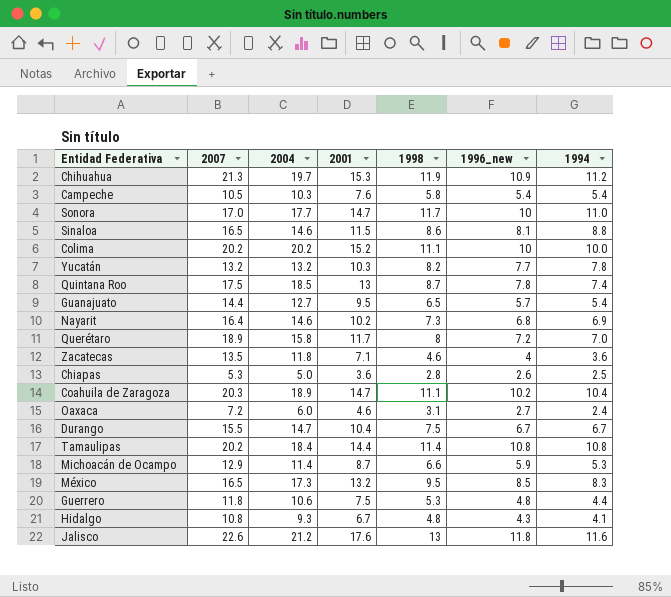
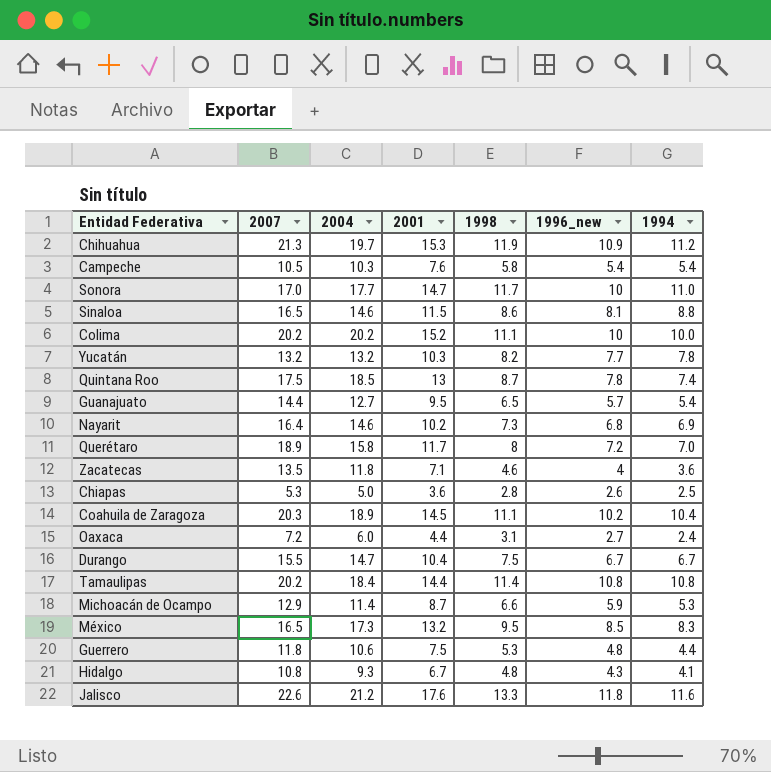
Coahuila de Zaragoza | 2001: 14.7 -> 14.5
Oaxaca | 2001: 4.6 -> 4.4
Jalisco | 1998: 13 -> 13.3

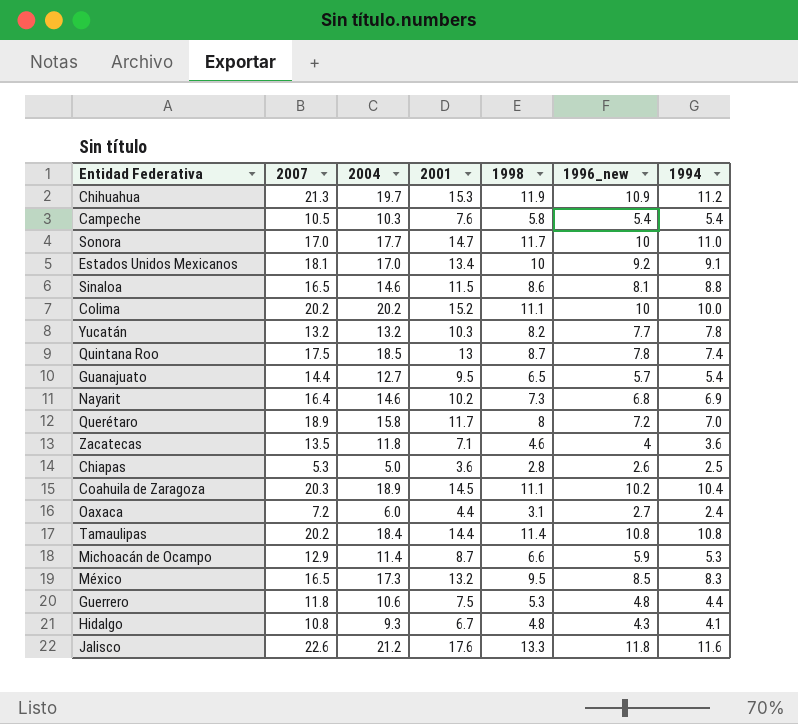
row Durango: 15.5 | 14.7 | 10.4 | 7.5 | 6.7 | 6.7 -> none
row Estados Unidos Mexicanos: none -> 18.1 | 17.0 | 13.4 | 10 | 9.2 | 9.1

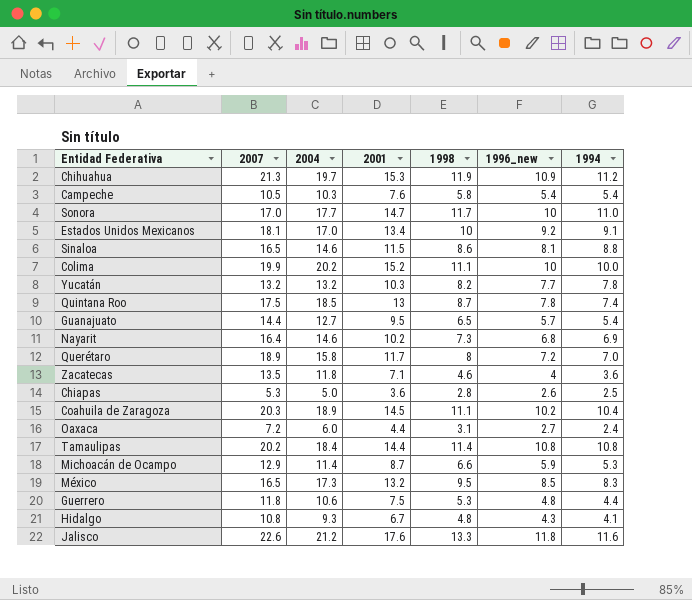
Colima | 2007: 20.2 -> 19.9

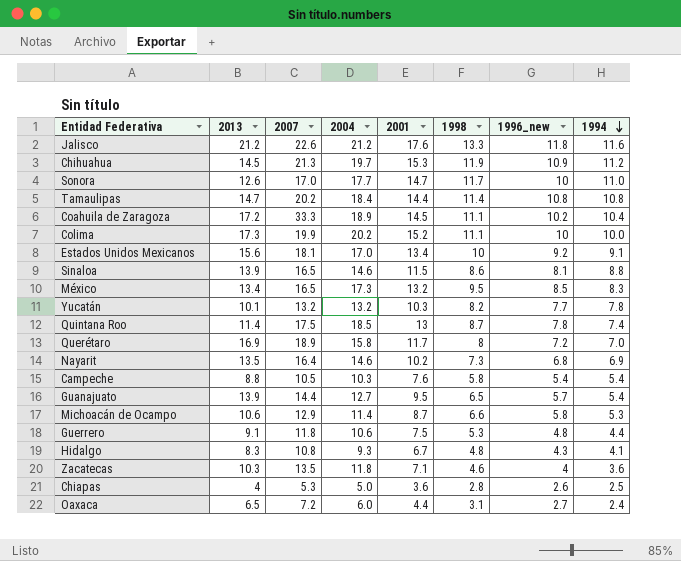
row order: none -> 1994 descending
column 2013 | position: none -> 2
Coahuila de Zaragoza | 2007: 20.3 -> 33.3
Michoacán de Ocampo | 1996_new: 5.9 -> 5.8

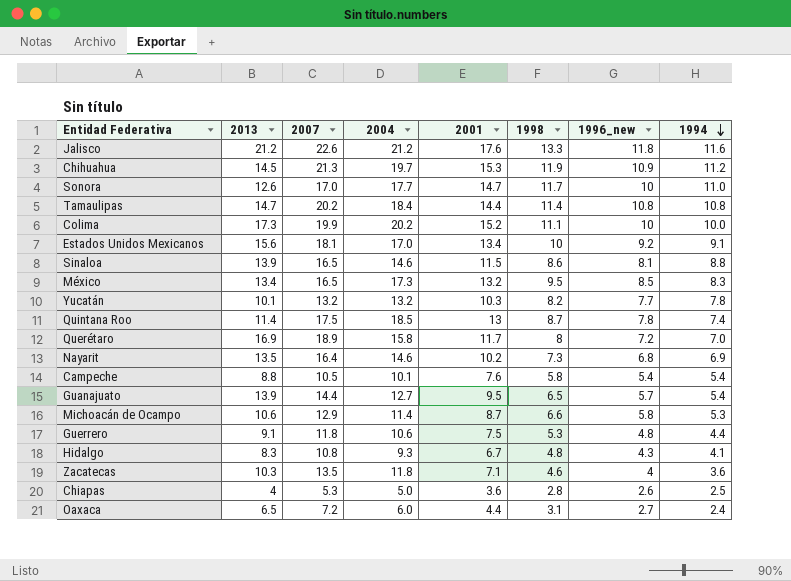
row Coahuila de Zaragoza: 17.2 | 33.3 | 18.9 | 14.5 | 11.1 | 10.2 | 10.4 -> none
Campeche | 2004: 10.3 -> 10.1

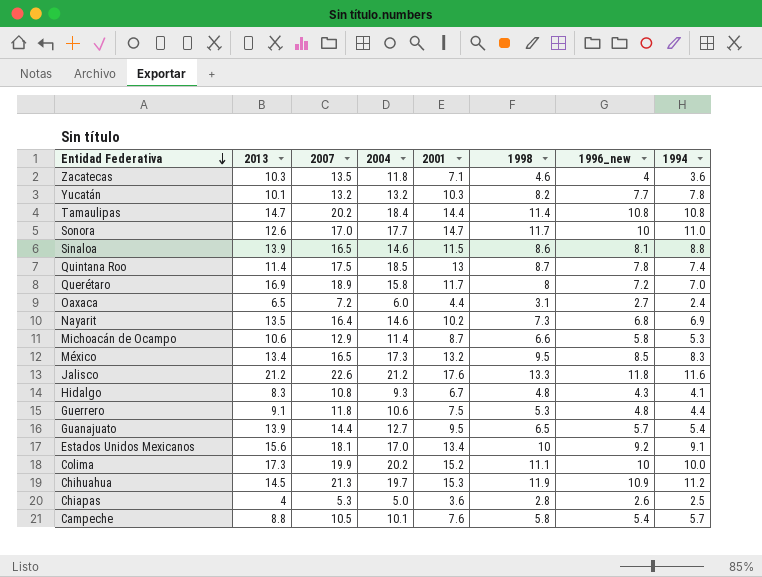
row order: 1994 descending -> Entidad Federativa descending
Campeche | 1994: 5.4 -> 5.7

